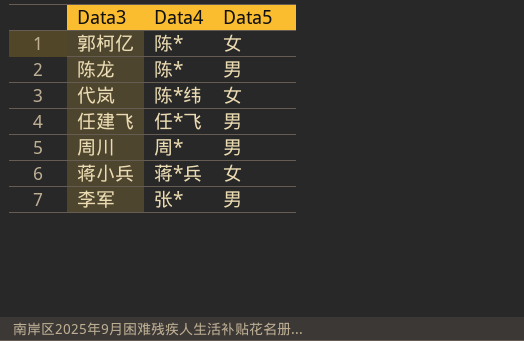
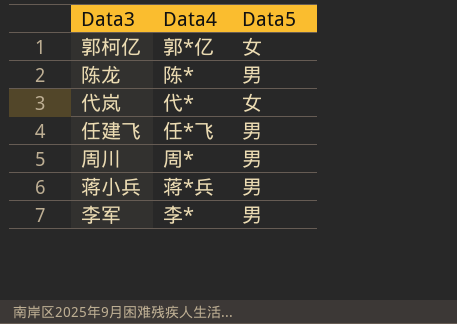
郭柯亿 | Data4: 陈* -> 郭*亿
代岚 | Data4: 陈*纬 -> 代*
蒋小兵 | Data5: 女 -> 男
李军 | Data4: 张* -> 李*

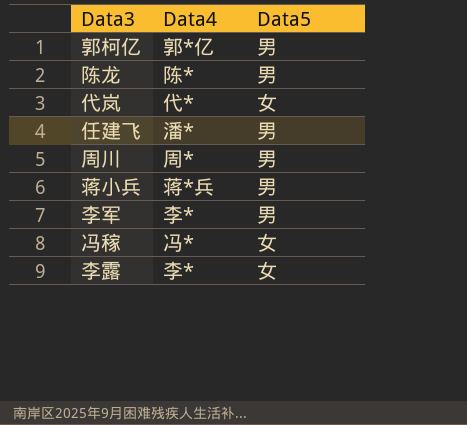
郭柯亿 | Data5: 女 -> 男
任建飞 | Data4: 任*飞 -> 潘*
row 冯稼: none -> 冯* | 女
row 李露: none -> 李* | 女

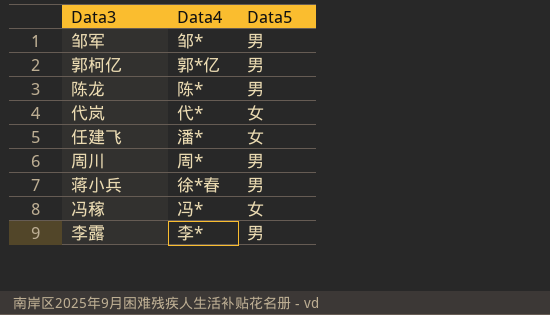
row 李军: 李* | 男 -> none
row 邹军: none -> 邹* | 男
任建飞 | Data5: 男 -> 女
蒋小兵 | Data4: 蒋*兵 -> 徐*春
李露 | Data5: 女 -> 男

